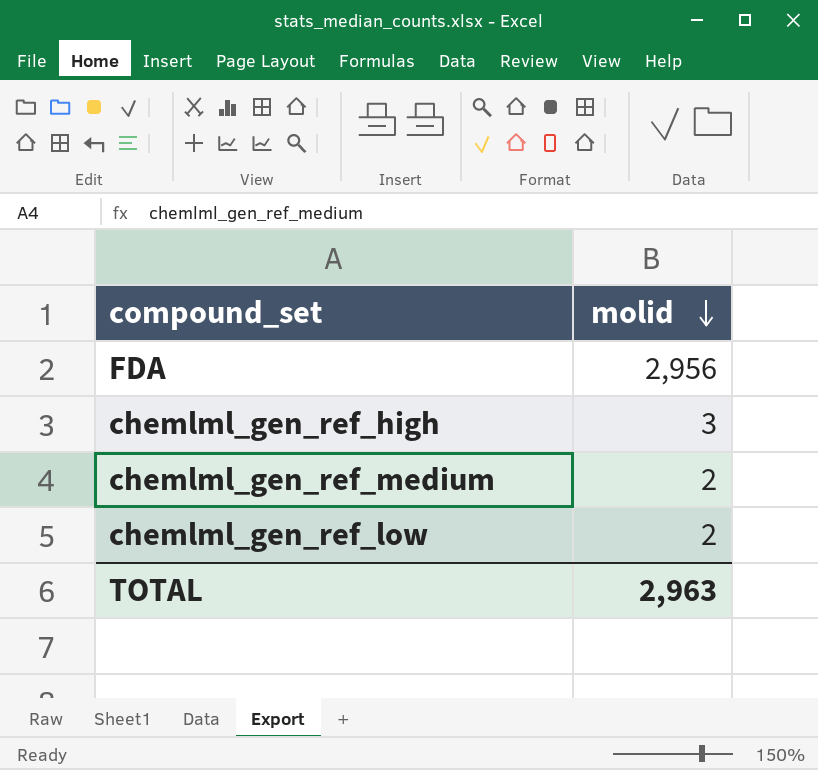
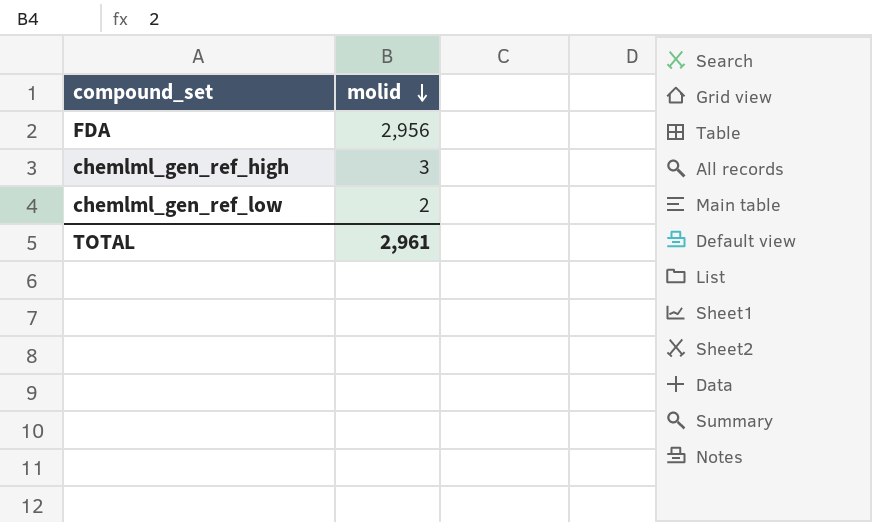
row chemlml_gen_ref_medium: 2 -> none
TOTAL | molid: 2,963 -> 2,961

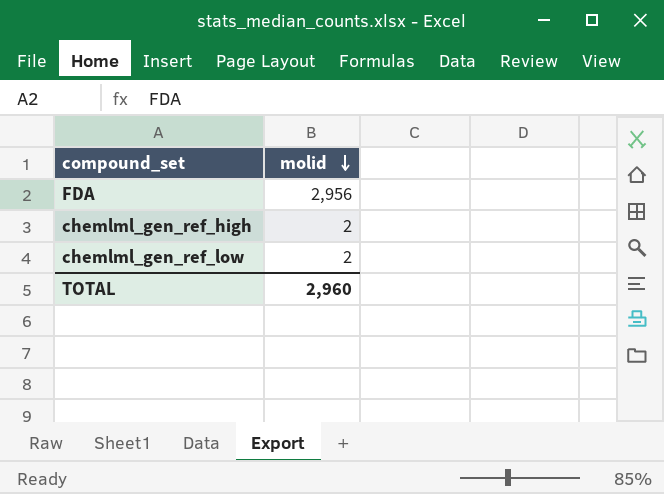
chemlml_gen_ref_high | molid: 3 -> 2
TOTAL | molid: 2,961 -> 2,960

